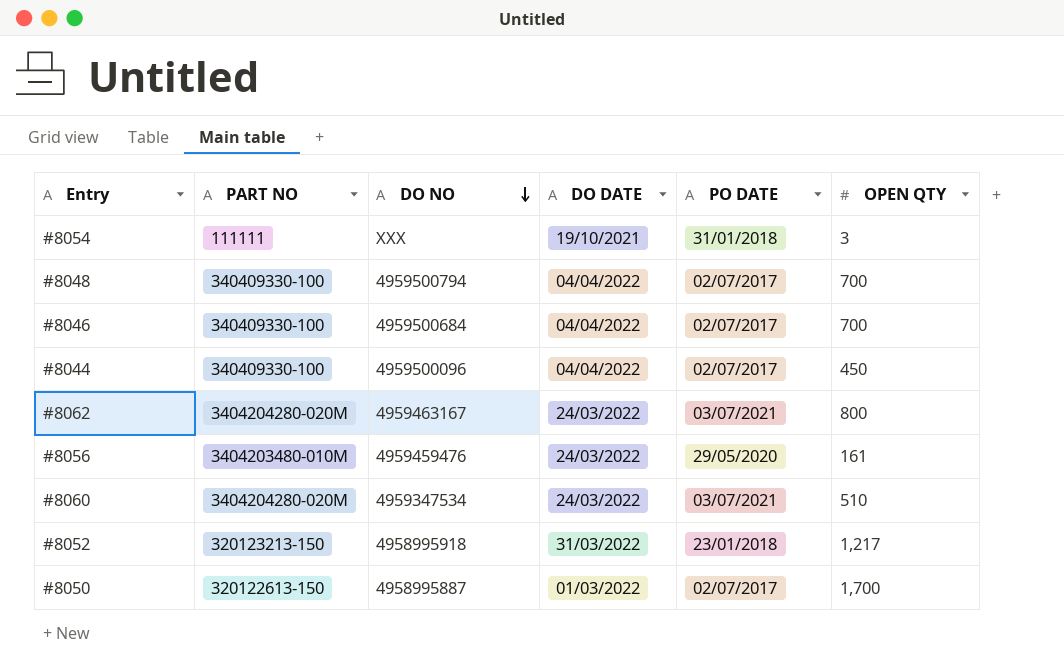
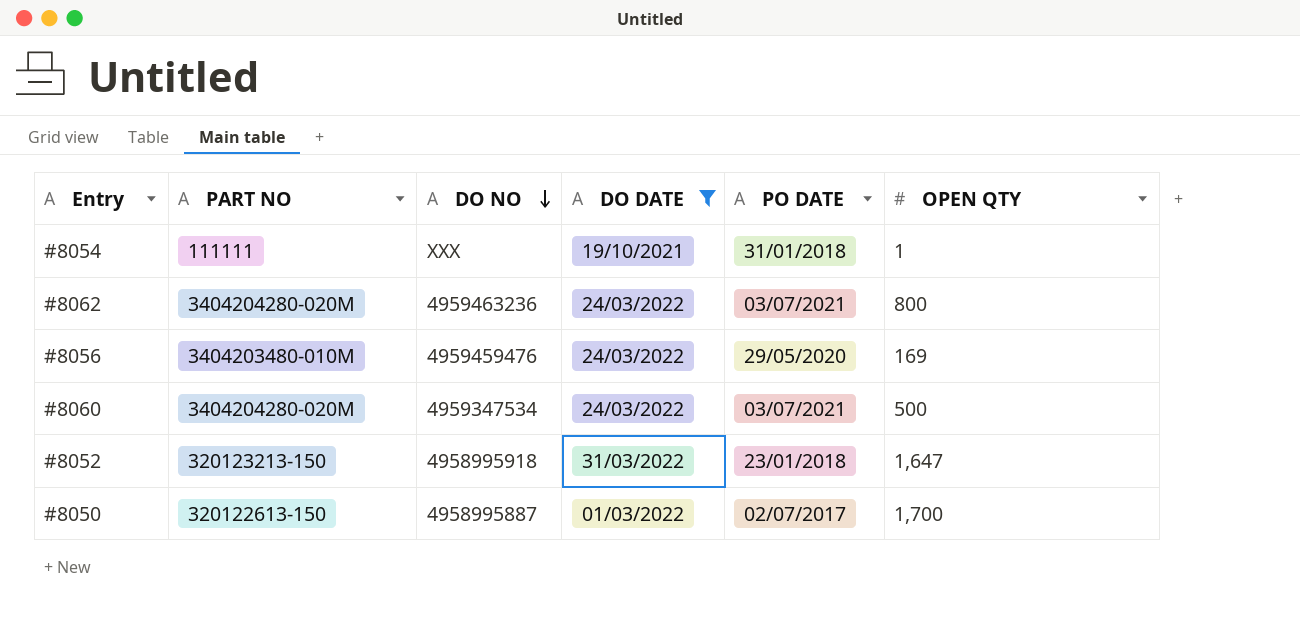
filter: none -> DO DATE != 04/04/2022
#8054 | OPEN QTY: 3 -> 1
#8062 | DO NO: 4959463167 -> 4959463236
#8056 | OPEN QTY: 161 -> 169
#8060 | OPEN QTY: 510 -> 500
#8052 | OPEN QTY: 1,217 -> 1,647

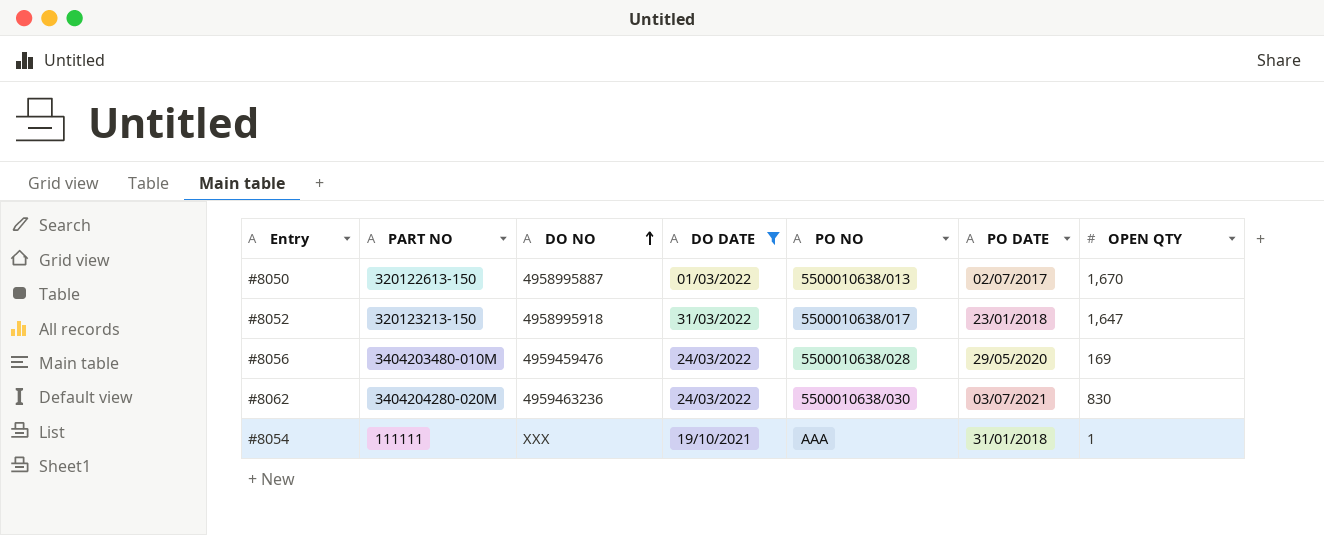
row order: DO NO descending -> DO NO ascending
column PO NO | position: none -> 5
row #8060: 3404204280-020M | 4959347534 | 24/03/2022 | 03/07/2021 | 500 -> none
#8050 | OPEN QTY: 1,700 -> 1,670
#8062 | OPEN QTY: 800 -> 830

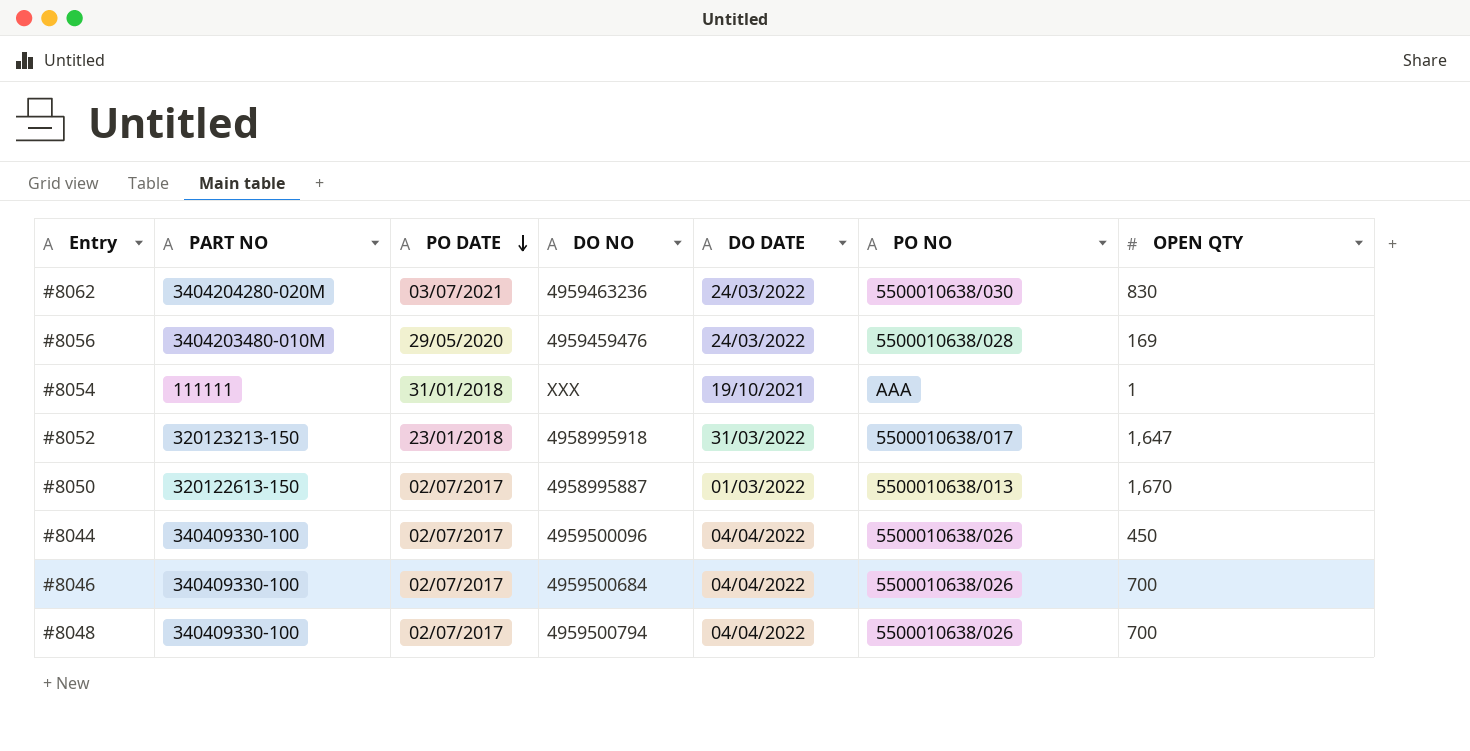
filter: DO DATE != 04/04/2022 -> none
row order: DO NO ascending -> PO DATE descending
column PO DATE | position: 6 -> 3

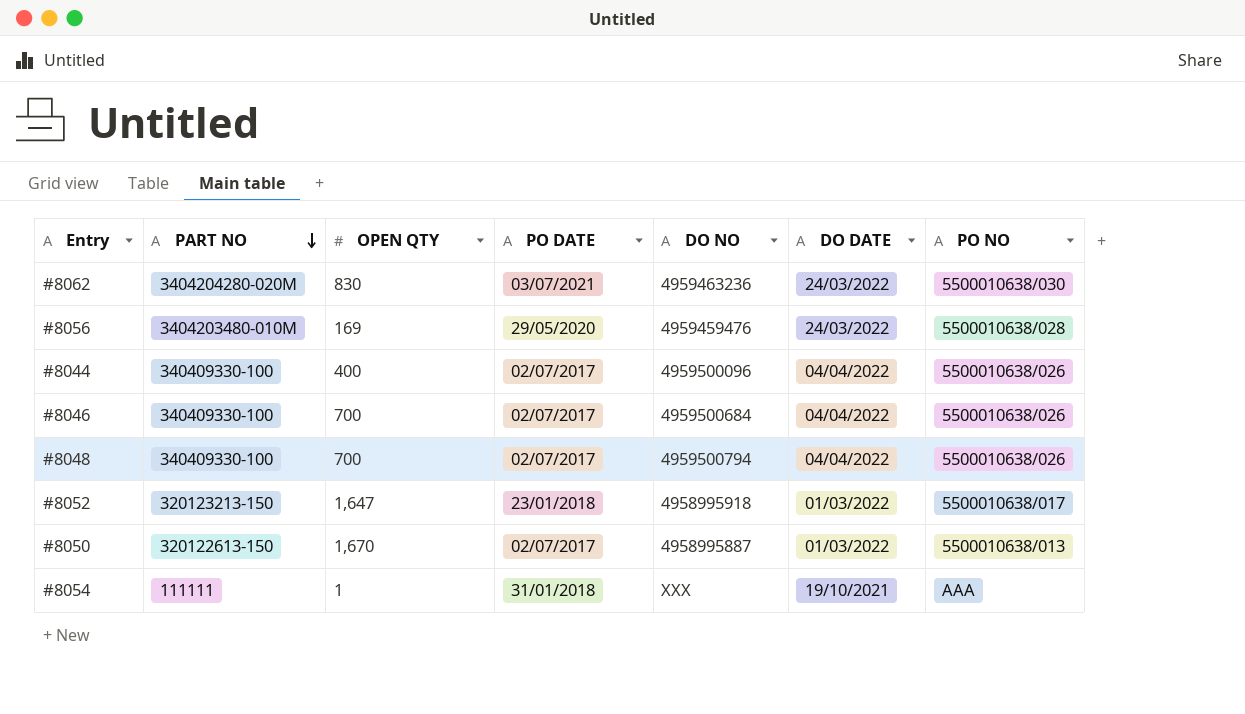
row order: PO DATE descending -> PART NO descending
column OPEN QTY | position: 7 -> 3
#8044 | OPEN QTY: 450 -> 400
#8052 | DO DATE: 31/03/2022 -> 01/03/2022

